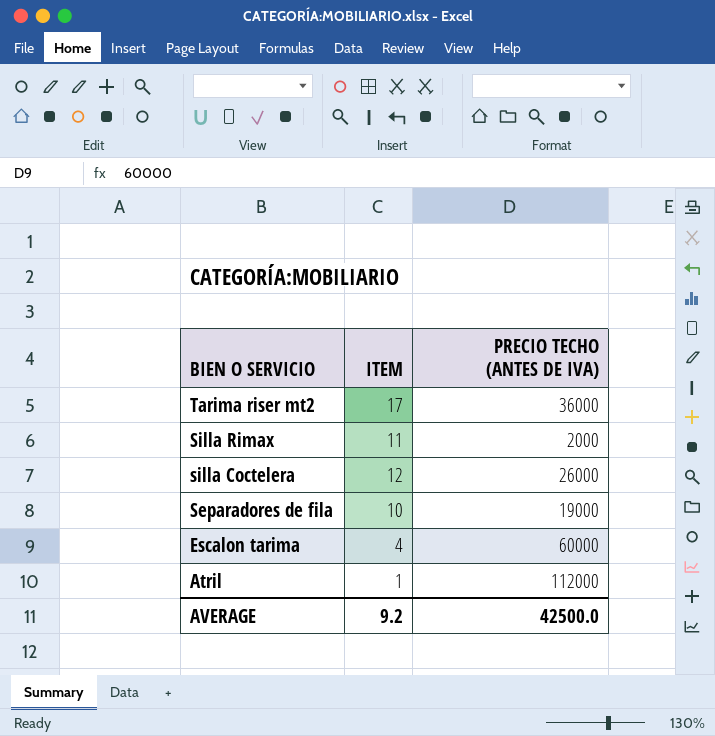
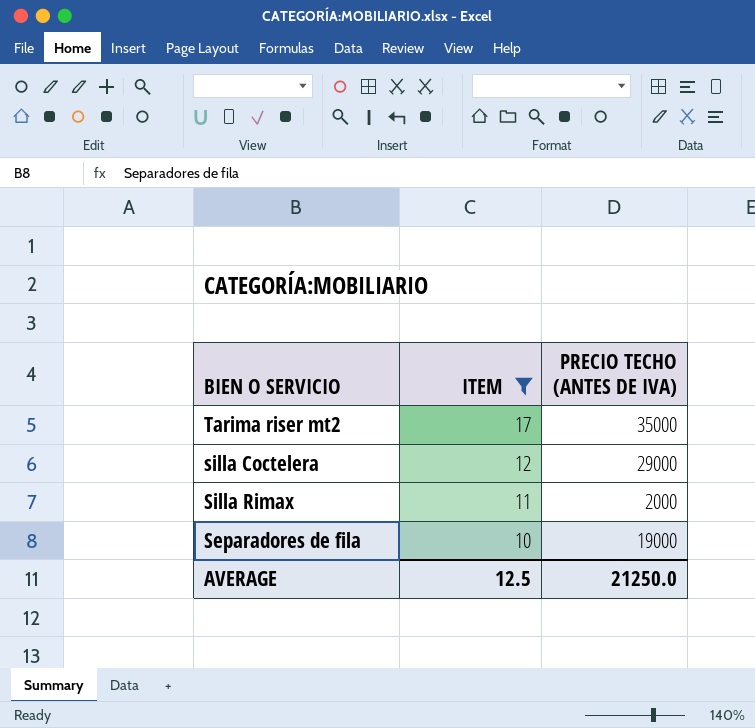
filter: none -> ITEM >= 10
row order: BIEN O SERVICIO descending -> ITEM descending
Tarima riser mt2 | PRECIO TECHO (ANTES DE IVA): 36000 -> 35000
silla Coctelera | PRECIO TECHO (ANTES DE IVA): 26000 -> 29000
AVERAGE | ITEM: 9.2 -> 12.5
AVERAGE | PRECIO TECHO (ANTES DE IVA): 42500.0 -> 21250.0

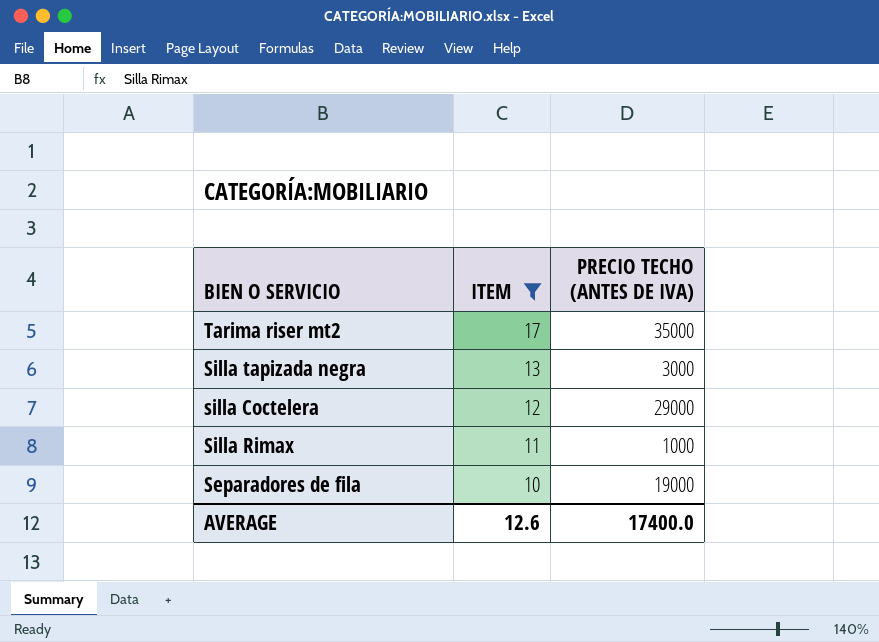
row Silla tapizada negra: none -> 13 | 3000
Silla Rimax | PRECIO TECHO (ANTES DE IVA): 2000 -> 1000
AVERAGE | ITEM: 12.5 -> 12.6
AVERAGE | PRECIO TECHO (ANTES DE IVA): 21250.0 -> 17400.0

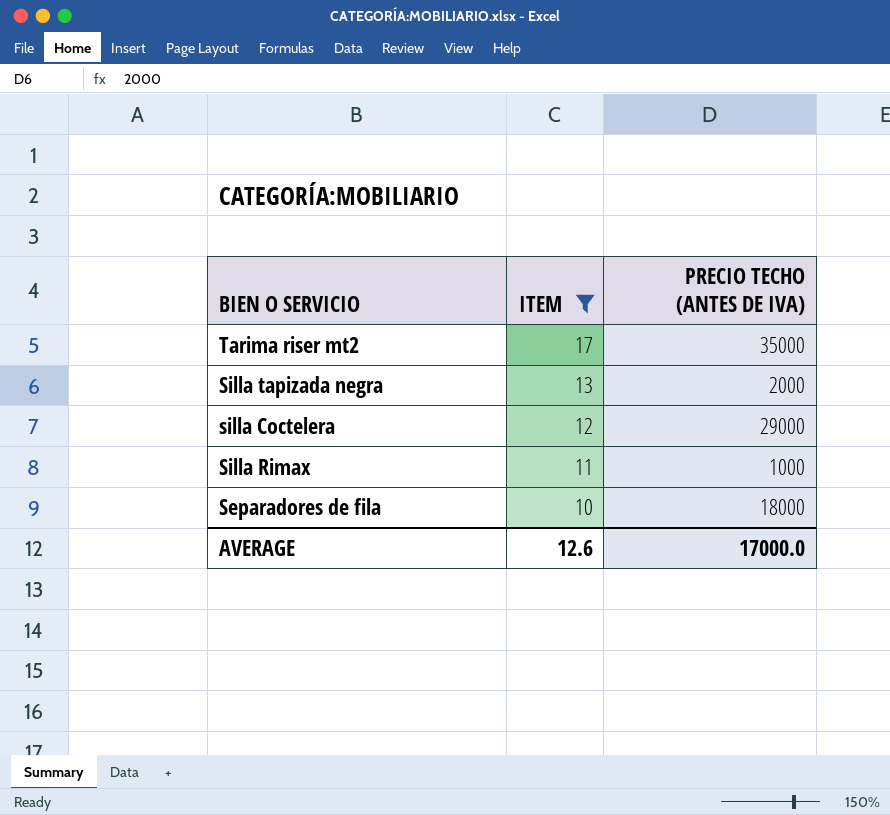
Silla tapizada negra | PRECIO TECHO (ANTES DE IVA): 3000 -> 2000
Separadores de fila | PRECIO TECHO (ANTES DE IVA): 19000 -> 18000
AVERAGE | PRECIO TECHO (ANTES DE IVA): 17400.0 -> 17000.0

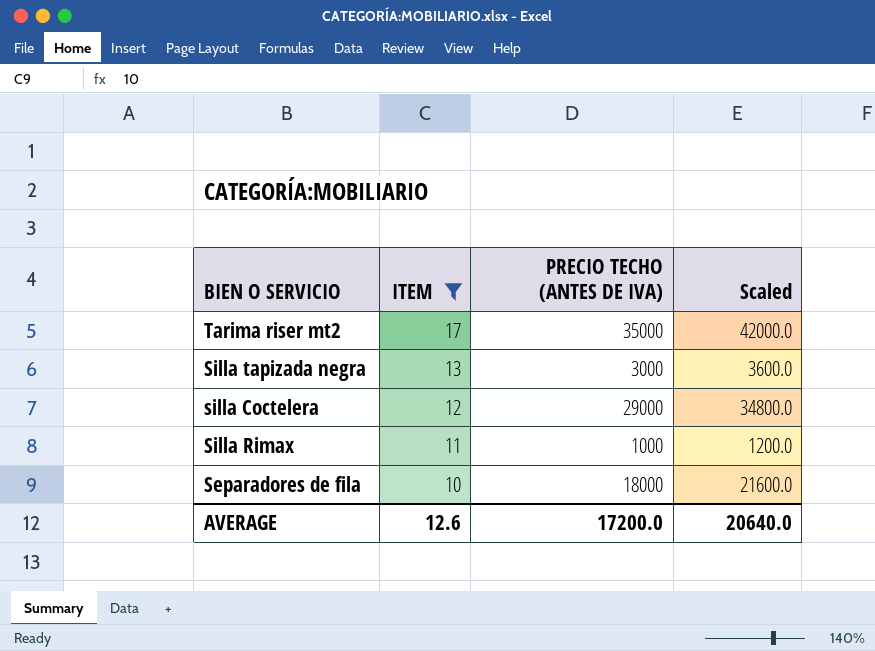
column Scaled | formula: none -> [PRECIO TECHO (ANTES DE IVA)] * 1.2
Silla tapizada negra | PRECIO TECHO (ANTES DE IVA): 2000 -> 3000
AVERAGE | PRECIO TECHO (ANTES DE IVA): 17000.0 -> 17200.0

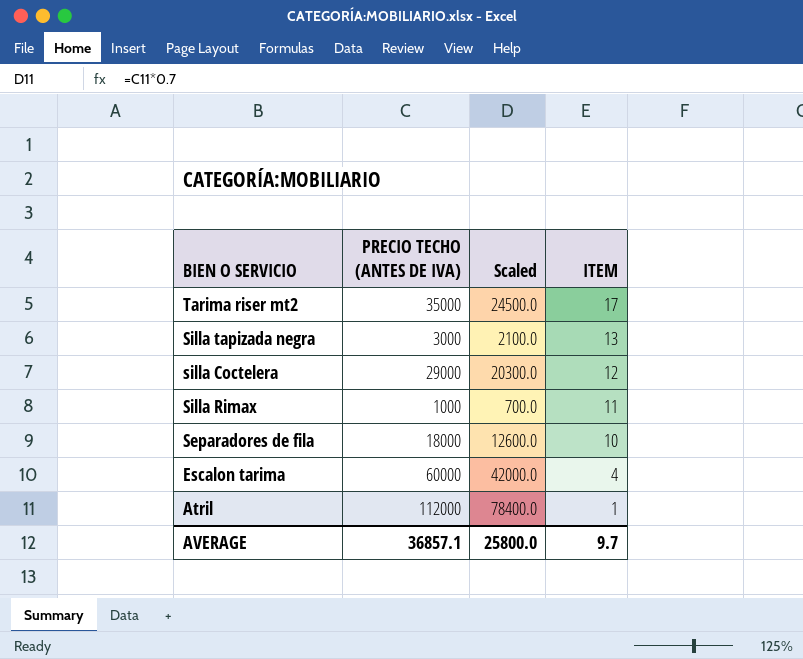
filter: ITEM >= 10 -> none
column Scaled | formula: [PRECIO TECHO (ANTES DE IVA)] * 1.2 -> [PRECIO TECHO (ANTES DE IVA)] * 0.7
column ITEM | position: 2 -> 4
AVERAGE | PRECIO TECHO (ANTES DE IVA): 17200.0 -> 36857.1
AVERAGE | Scaled: 20640.0 -> 25800.0
AVERAGE | ITEM: 12.6 -> 9.7

